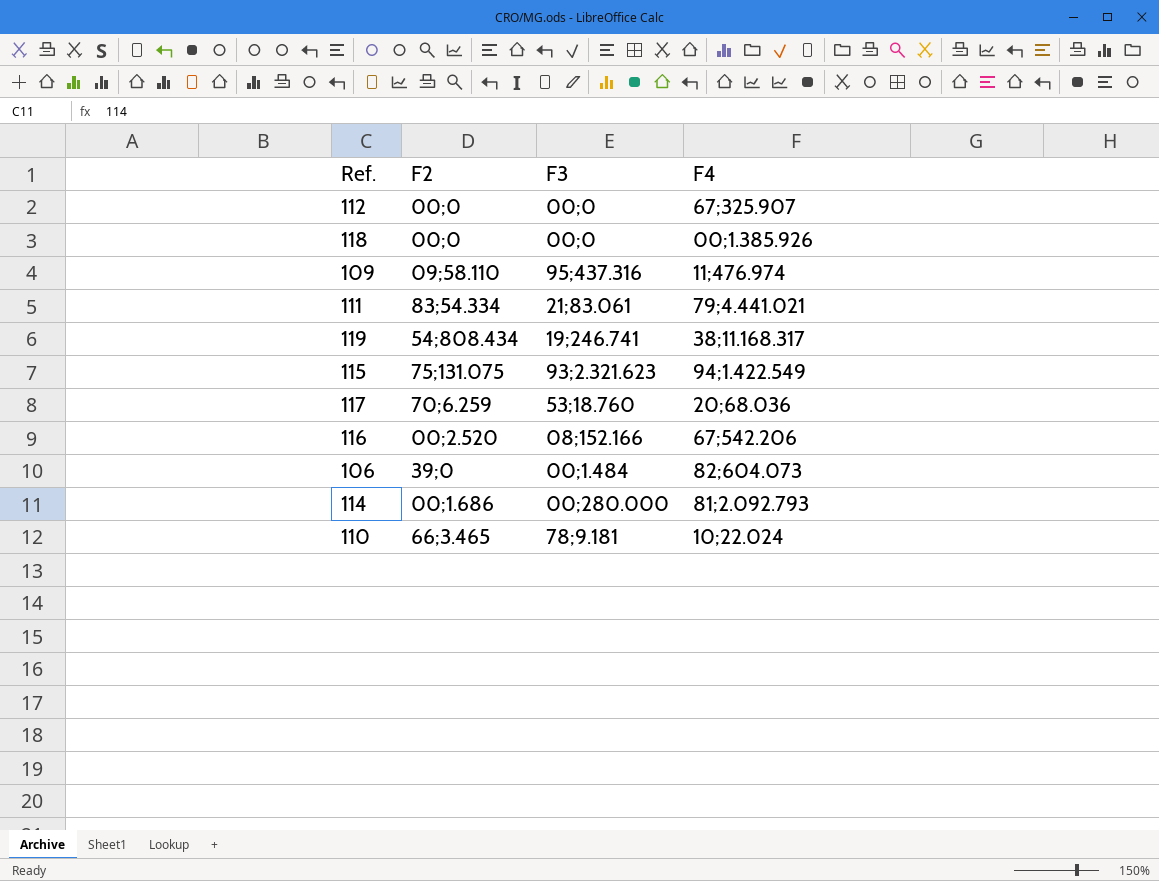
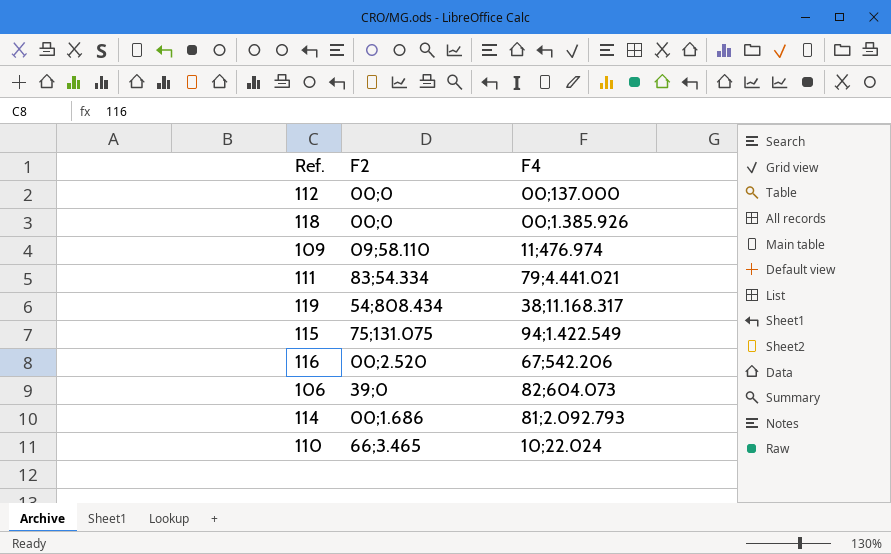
column F3 | position: 3 -> none
row 117: 70;6.259 | 53;18.760 | 20;68.036 -> none
112 | F4: 67;325.907 -> 00;137.000

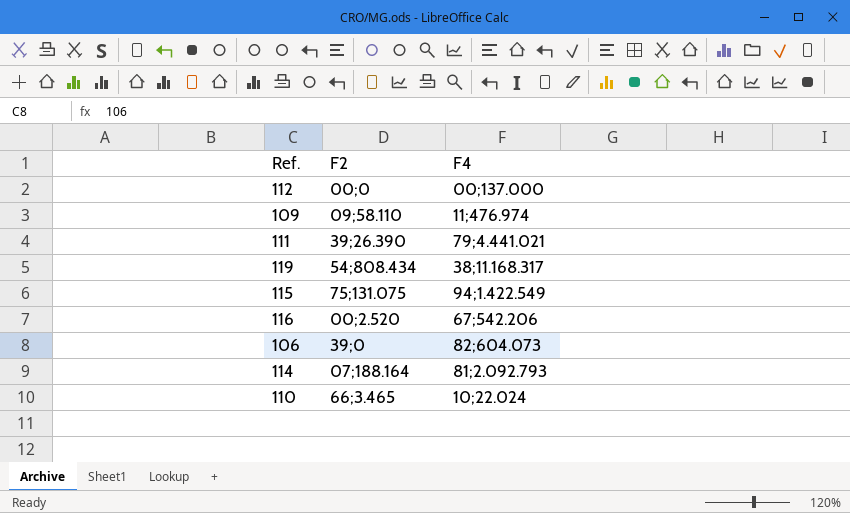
row 118: 00;0 | 00;1.385.926 -> none
111 | F2: 83;54.334 -> 39;26.390
114 | F2: 00;1.686 -> 07;188.164

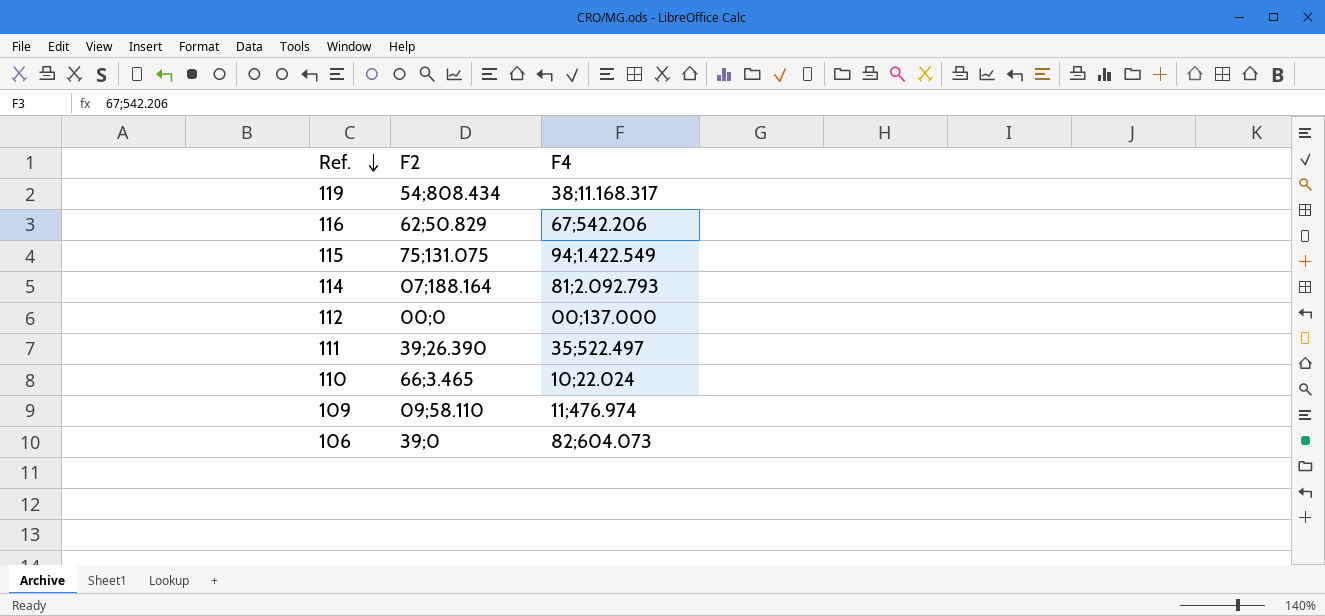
row order: none -> Ref. descending
116 | F2: 00;2.520 -> 62;50.829
111 | F4: 79;4.441.021 -> 35;522.497

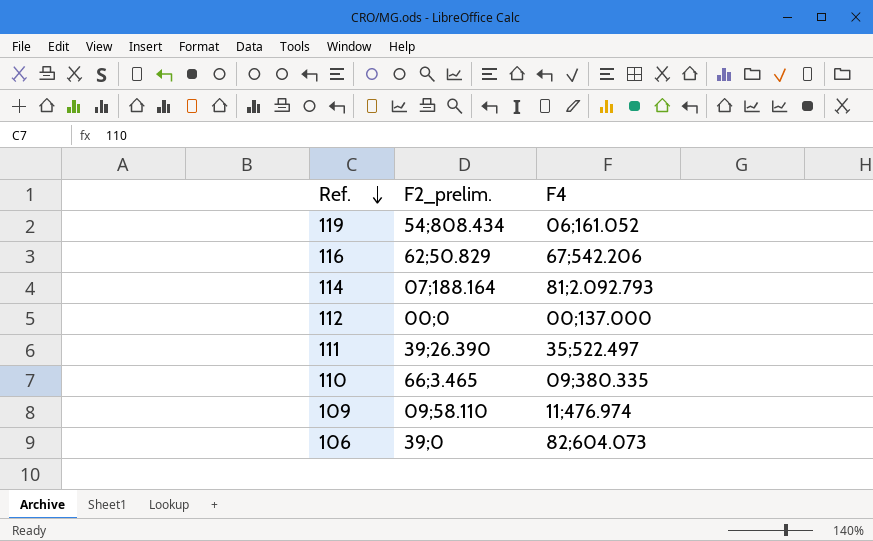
column name: F2 -> F2_prelim.
row 115: 75;131.075 | 94;1.422.549 -> none
119 | F4: 38;11.168.317 -> 06;161.052
110 | F4: 10;22.024 -> 09;380.335

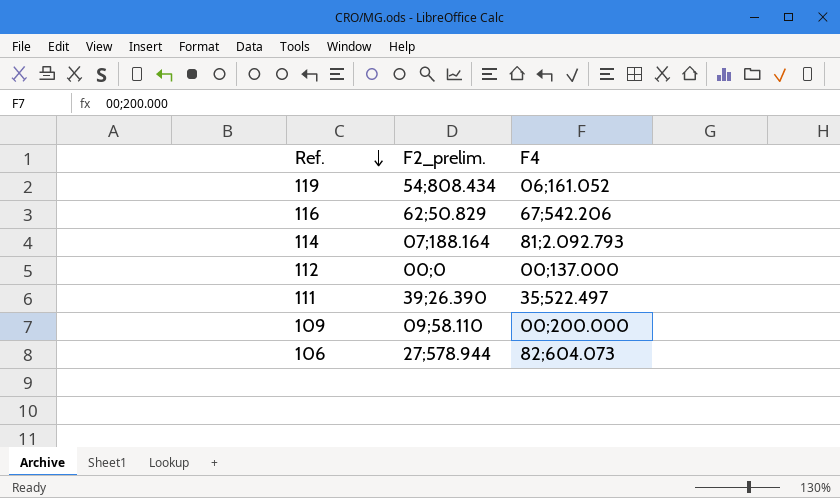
row 110: 66;3.465 | 09;380.335 -> none
109 | F4: 11;476.974 -> 00;200.000
106 | F2_prelim.: 39;0 -> 27;578.944

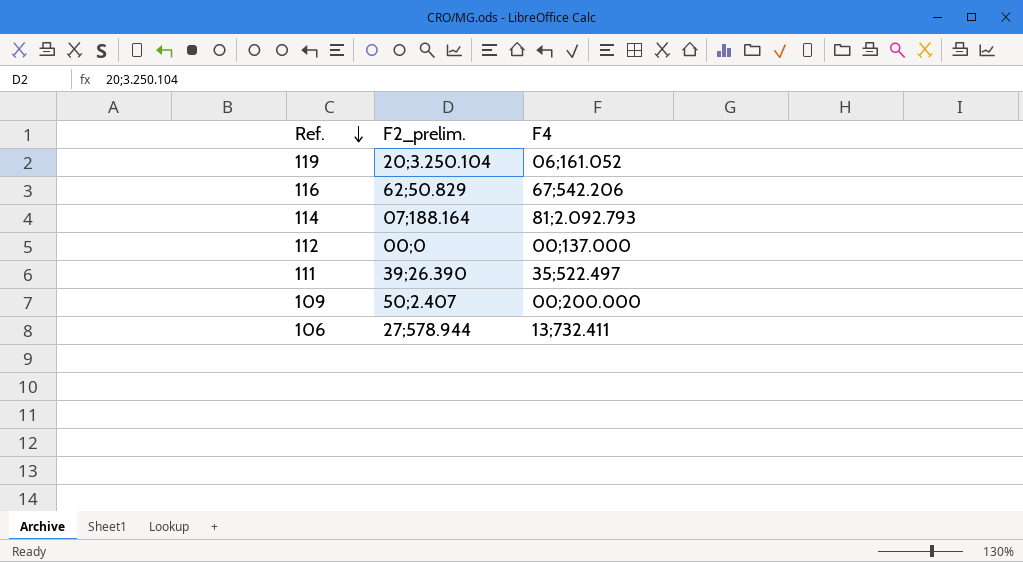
119 | F2_prelim.: 54;808.434 -> 20;3.250.104
109 | F2_prelim.: 09;58.110 -> 50;2.407
106 | F4: 82;604.073 -> 13;732.411

